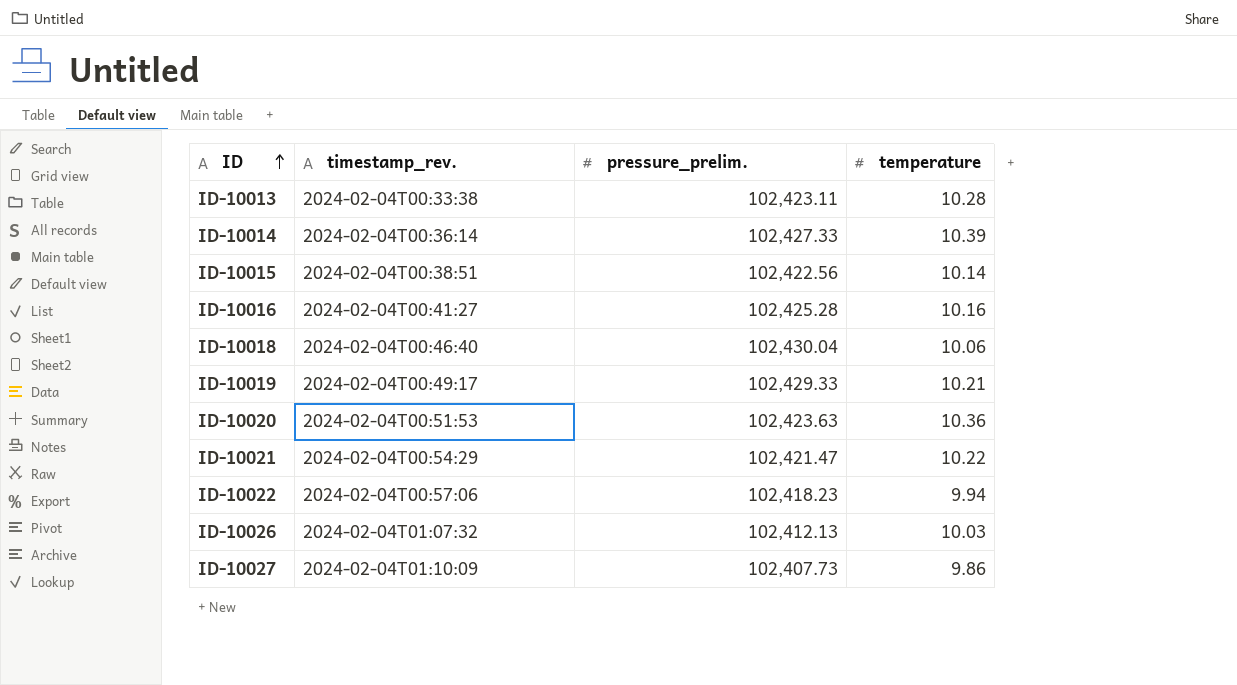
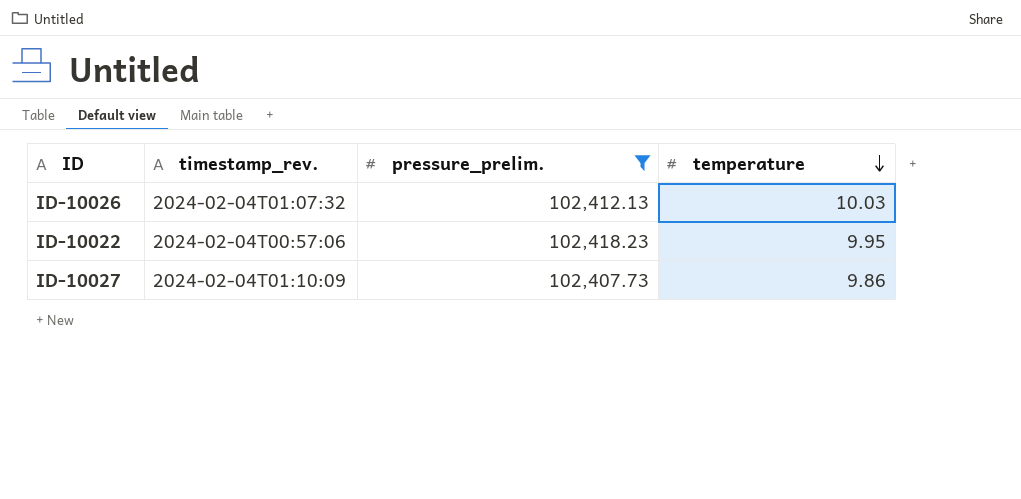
filter: none -> pressure_prelim. <= 102,418.23
row order: ID ascending -> temperature descending
ID-10022 | temperature: 9.94 -> 9.95

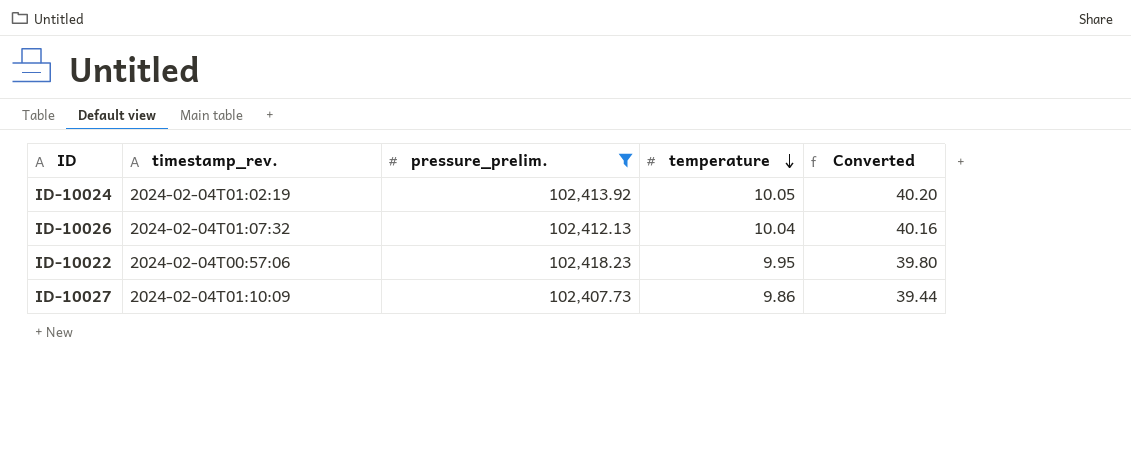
column Converted | formula: none -> [temperature] * 4
row ID-10024: none -> 2024-02-04T01:02:19 | 102,413.92 | 10.05 | 40.20
ID-10026 | temperature: 10.03 -> 10.04

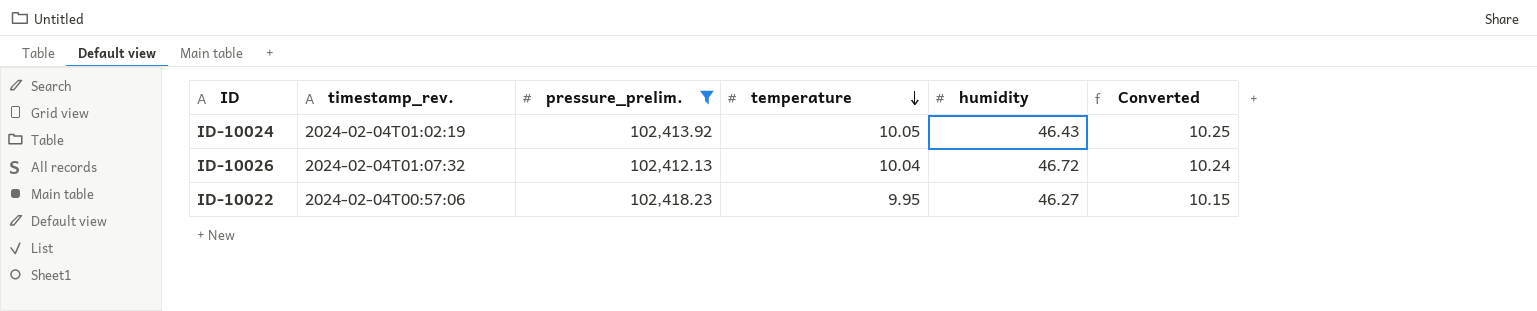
column humidity | position: none -> 5
column Converted | formula: [temperature] * 4 -> [temperature] * 1.02
row ID-10027: 2024-02-04T01:10:09 | 102,407.73 | 9.86 | 39.44 -> none

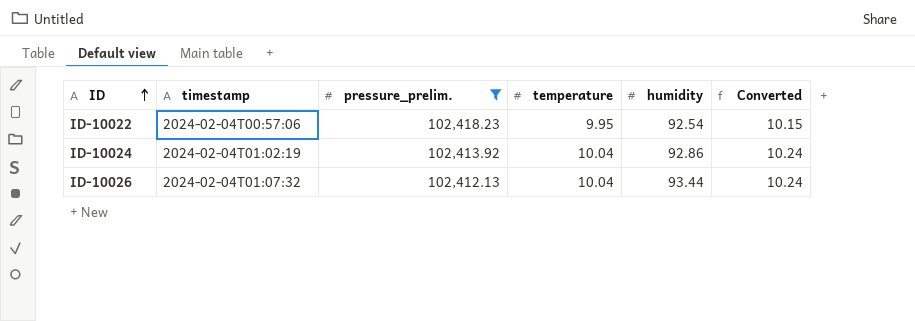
row order: temperature descending -> ID ascending
column name: timestamp_rev. -> timestamp
ID-10022 | humidity: 46.27 -> 92.54
ID-10024 | temperature: 10.05 -> 10.04
ID-10024 | humidity: 46.43 -> 92.86
ID-10024 | Converted: 10.25 -> 10.24
ID-10026 | humidity: 46.72 -> 93.44

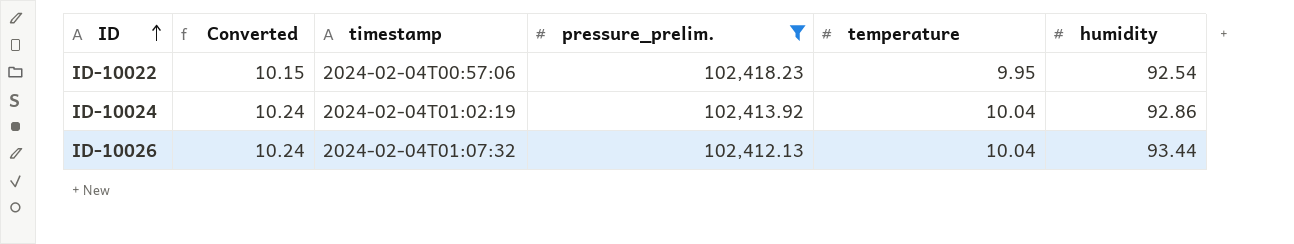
column Converted | position: 6 -> 2

